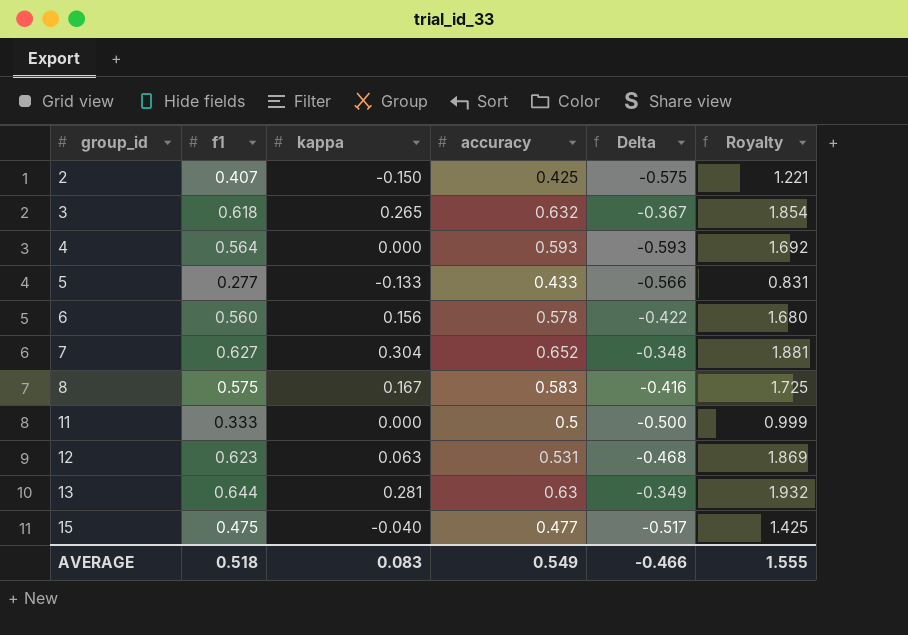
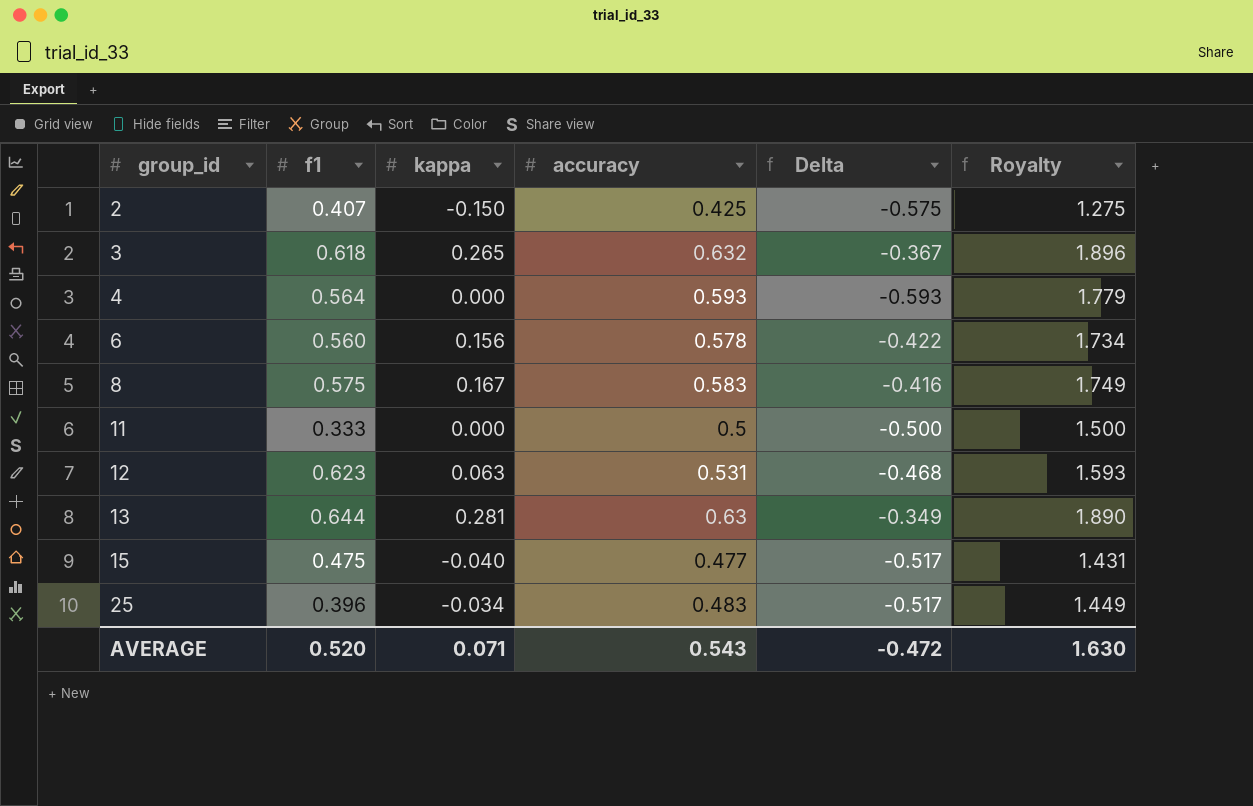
column Royalty | formula: [f1] * 3 -> [accuracy] * 3
row 5: 0.277 | -0.133 | 0.433 | -0.566 | 0.831 -> none
row 7: 0.627 | 0.304 | 0.652 | -0.348 | 1.881 -> none
row 25: none -> 0.396 | -0.034 | 0.483 | -0.517 | 1.449
AVERAGE | f1: 0.518 -> 0.520
AVERAGE | kappa: 0.083 -> 0.071
AVERAGE | accuracy: 0.549 -> 0.543
AVERAGE | Delta: -0.466 -> -0.472
AVERAGE | Royalty: 1.555 -> 1.630

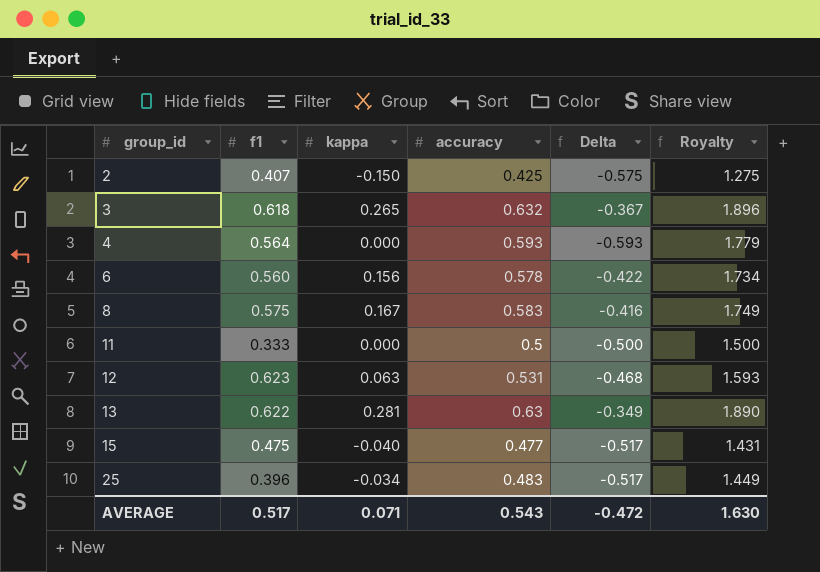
13 | f1: 0.644 -> 0.622
AVERAGE | f1: 0.520 -> 0.517

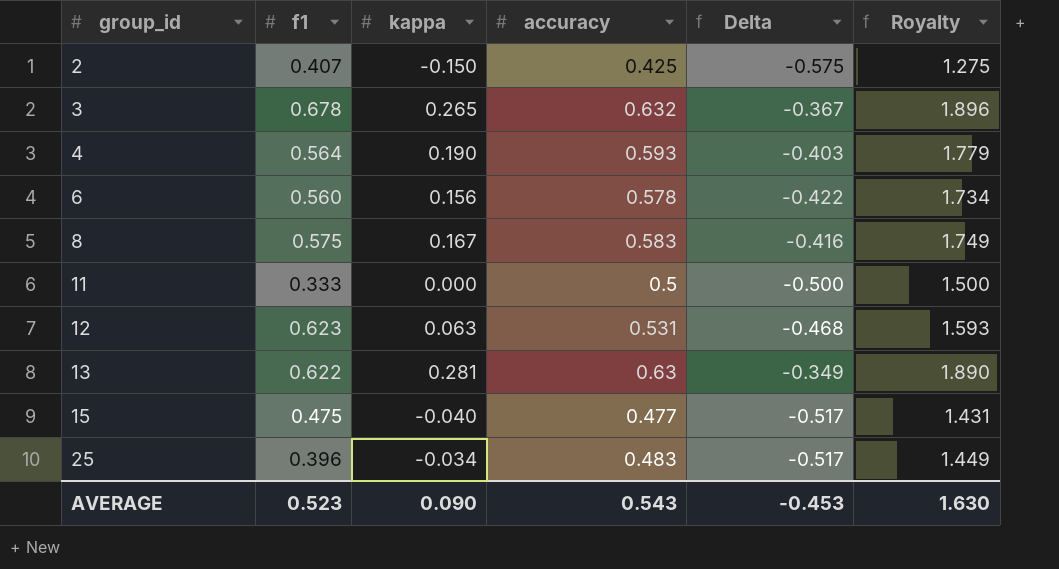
3 | f1: 0.618 -> 0.678
4 | kappa: 0.000 -> 0.190
4 | Delta: -0.593 -> -0.403
AVERAGE | f1: 0.517 -> 0.523
AVERAGE | kappa: 0.071 -> 0.090
AVERAGE | Delta: -0.472 -> -0.453

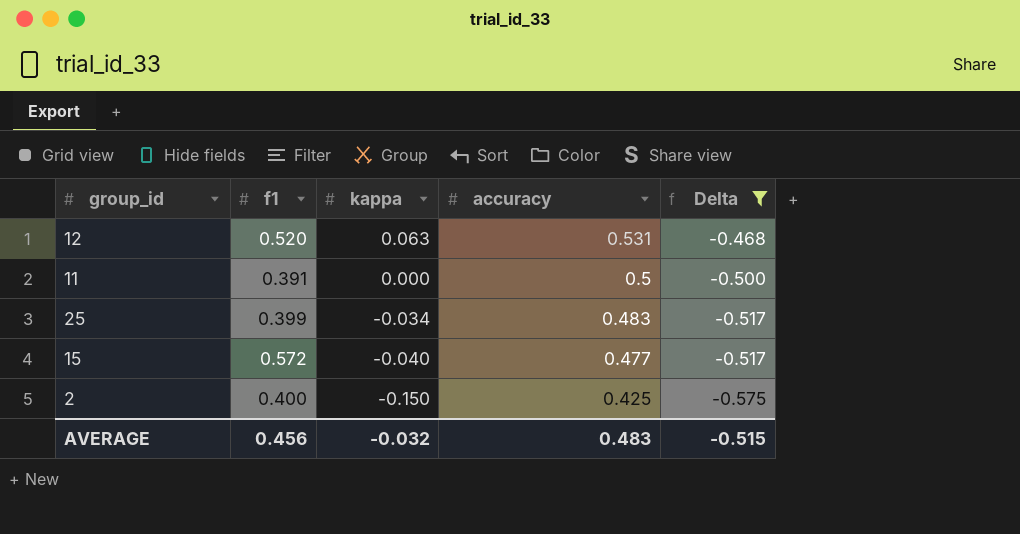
filter: none -> Delta <= -0.468
row order: group_id ascending -> kappa descending
column Royalty | formula: [accuracy] * 3 -> none
12 | f1: 0.623 -> 0.520
11 | f1: 0.333 -> 0.391
25 | f1: 0.396 -> 0.399
15 | f1: 0.475 -> 0.572
2 | f1: 0.407 -> 0.400
AVERAGE | f1: 0.523 -> 0.456
AVERAGE | kappa: 0.090 -> -0.032
AVERAGE | accuracy: 0.543 -> 0.483
AVERAGE | Delta: -0.453 -> -0.515

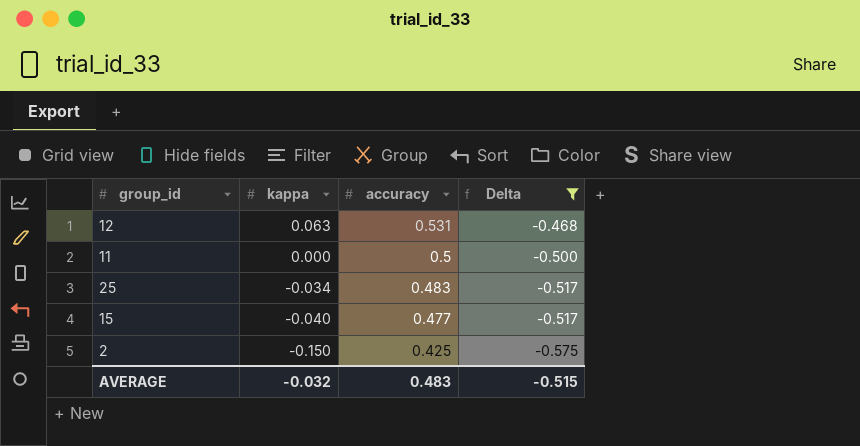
column f1 | position: 2 -> none

